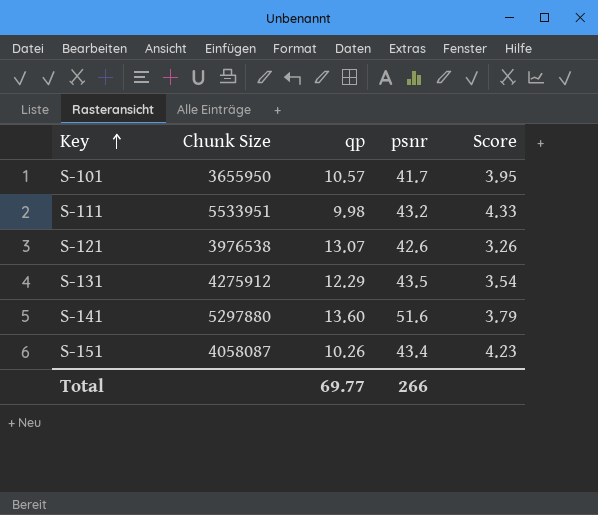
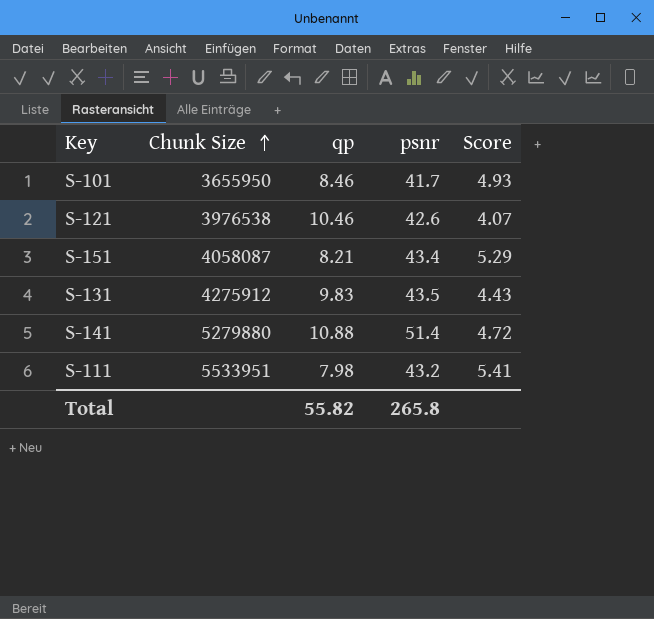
row order: Key ascending -> Chunk Size ascending
S-101 | qp: 10.57 -> 8.46
S-101 | Score: 3.95 -> 4.93
S-121 | qp: 13.07 -> 10.46
S-121 | Score: 3.26 -> 4.07
S-151 | qp: 10.26 -> 8.21
S-151 | Score: 4.23 -> 5.29
S-131 | qp: 12.29 -> 9.83
S-131 | Score: 3.54 -> 4.43
S-141 | Chunk Size: 5297880 -> 5279880
S-141 | qp: 13.60 -> 10.88
S-141 | psnr: 51.6 -> 51.4
S-141 | Score: 3.79 -> 4.72
S-111 | qp: 9.98 -> 7.98
S-111 | Score: 4.33 -> 5.41
Total | qp: 69.77 -> 55.82
Total | psnr: 266 -> 265.8

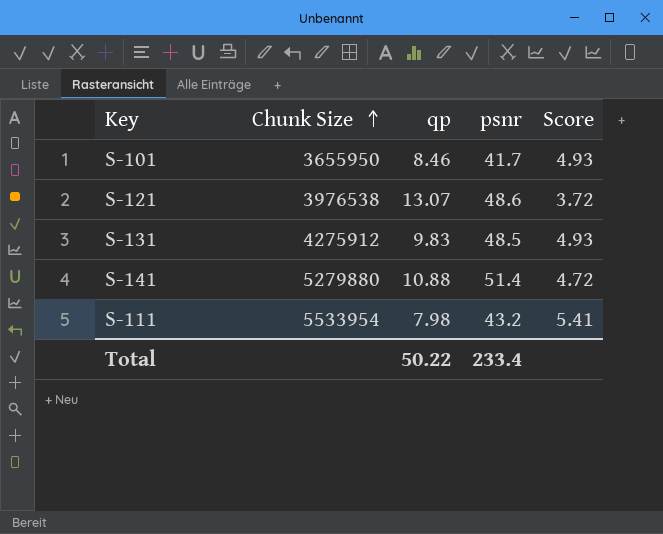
row S-151: 4058087 | 8.21 | 43.4 | 5.29 -> none
S-121 | qp: 10.46 -> 13.07
S-121 | psnr: 42.6 -> 48.6
S-121 | Score: 4.07 -> 3.72
S-131 | psnr: 43.5 -> 48.5
S-131 | Score: 4.43 -> 4.93
S-111 | Chunk Size: 5533951 -> 5533954
Total | qp: 55.82 -> 50.22
Total | psnr: 265.8 -> 233.4

